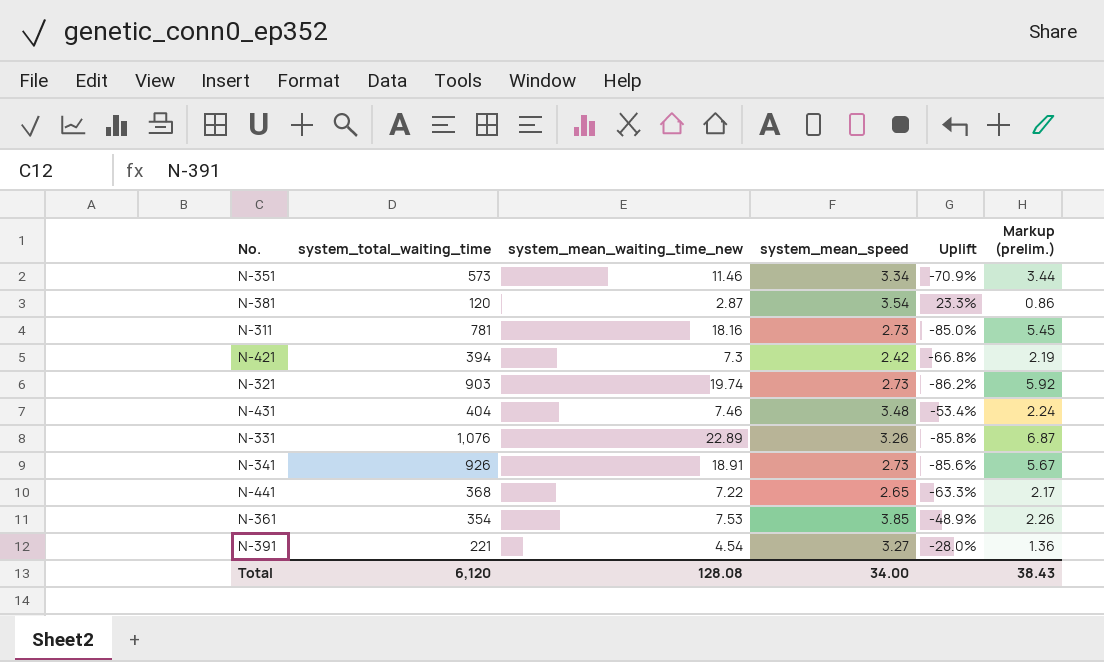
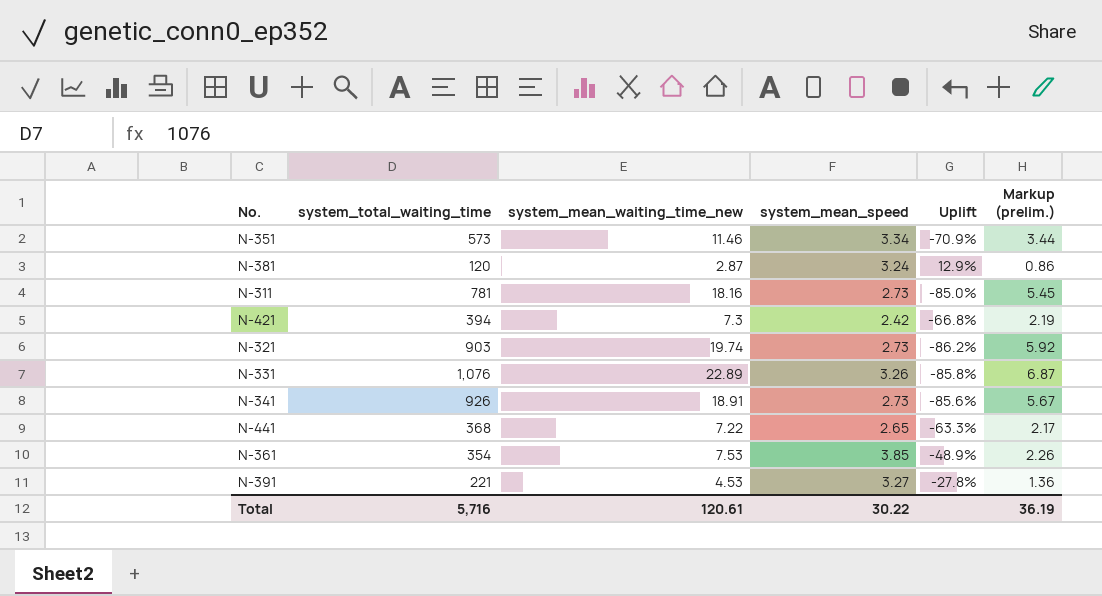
row N-431: 404 | 7.46 | 3.48 | -53.4% | 2.24 -> none
N-381 | system_mean_speed: 3.54 -> 3.24
N-381 | Uplift: 23.3% -> 12.9%
N-391 | system_mean_waiting_time_new: 4.54 -> 4.53
N-391 | Uplift: -28.0% -> -27.8%
Total | system_total_waiting_time: 6,120 -> 5,716
Total | system_mean_waiting_time_new: 128.08 -> 120.61
Total | system_mean_speed: 34.00 -> 30.22
Total | Markup (prelim.): 38.43 -> 36.19

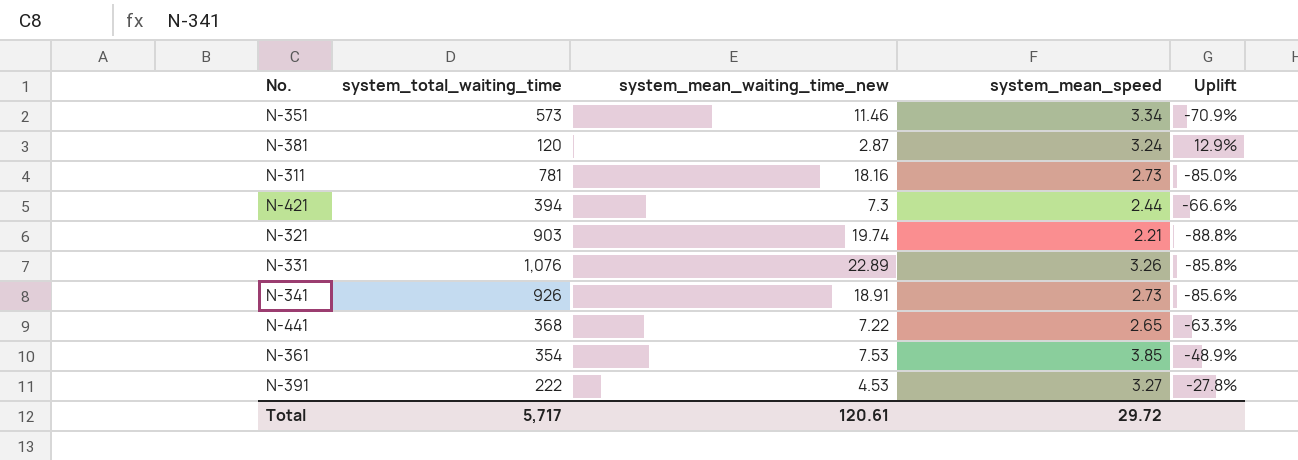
column Markup (prelim.) | formula: [system_mean_waiting_time_new] * 0.3 -> none
N-421 | system_mean_speed: 2.42 -> 2.44
N-421 | Uplift: -66.8% -> -66.6%
N-321 | system_mean_speed: 2.73 -> 2.21
N-321 | Uplift: -86.2% -> -88.8%
N-391 | system_total_waiting_time: 221 -> 222
Total | system_total_waiting_time: 5,716 -> 5,717
Total | system_mean_speed: 30.22 -> 29.72

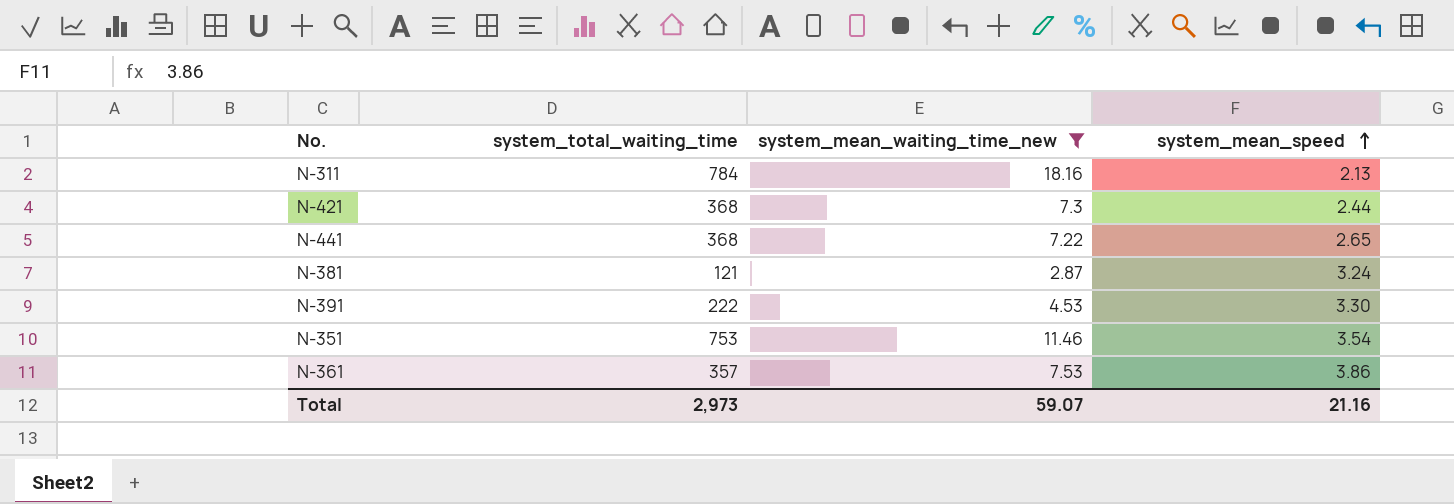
filter: none -> system_mean_waiting_time_new <= 18.16
row order: none -> system_mean_speed ascending
column Uplift | formula: ([system_mean_speed] - [system_mean_waiting_time_new]) / [system_mean_waiting_time_new] -> none
N-311 | system_total_waiting_time: 781 -> 784
N-311 | system_mean_speed: 2.73 -> 2.13
N-421 | system_total_waiting_time: 394 -> 368
N-381 | system_total_waiting_time: 120 -> 121
N-391 | system_mean_speed: 3.27 -> 3.30
N-351 | system_total_waiting_time: 573 -> 753
N-351 | system_mean_speed: 3.34 -> 3.54
N-361 | system_total_waiting_time: 354 -> 357
N-361 | system_mean_speed: 3.85 -> 3.86
Total | system_total_waiting_time: 5,717 -> 2,973
Total | system_mean_waiting_time_new: 120.61 -> 59.07
Total | system_mean_speed: 29.72 -> 21.16

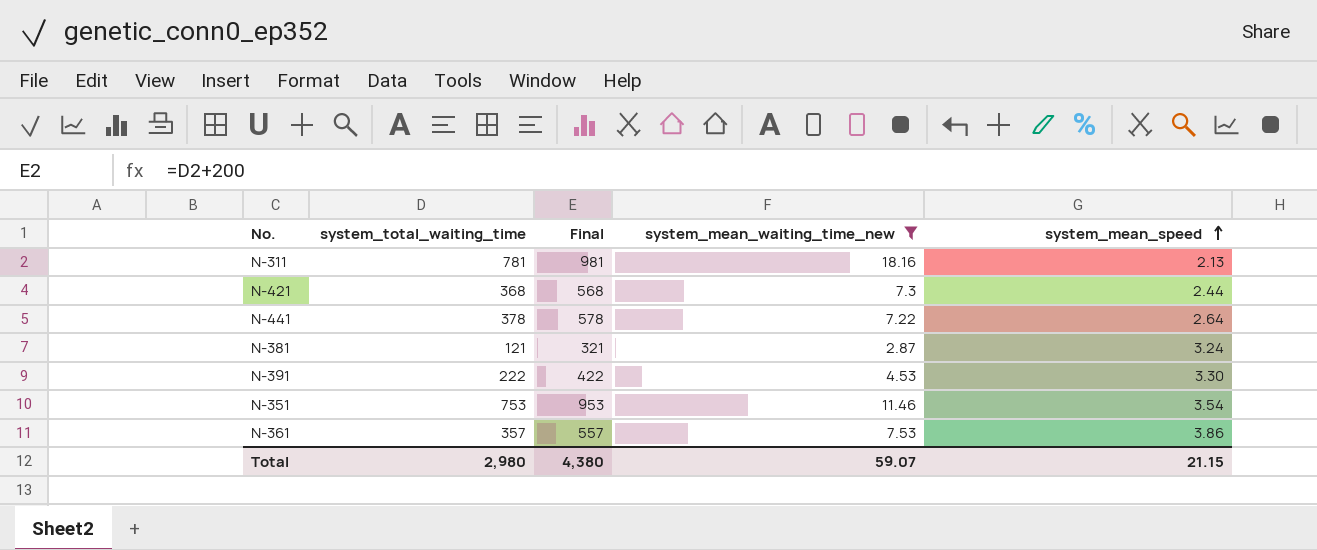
column Final | formula: none -> [system_total_waiting_time] + 200
N-311 | system_total_waiting_time: 784 -> 781
N-441 | system_total_waiting_time: 368 -> 378
N-441 | system_mean_speed: 2.65 -> 2.64
Total | system_total_waiting_time: 2,973 -> 2,980
Total | system_mean_speed: 21.16 -> 21.15

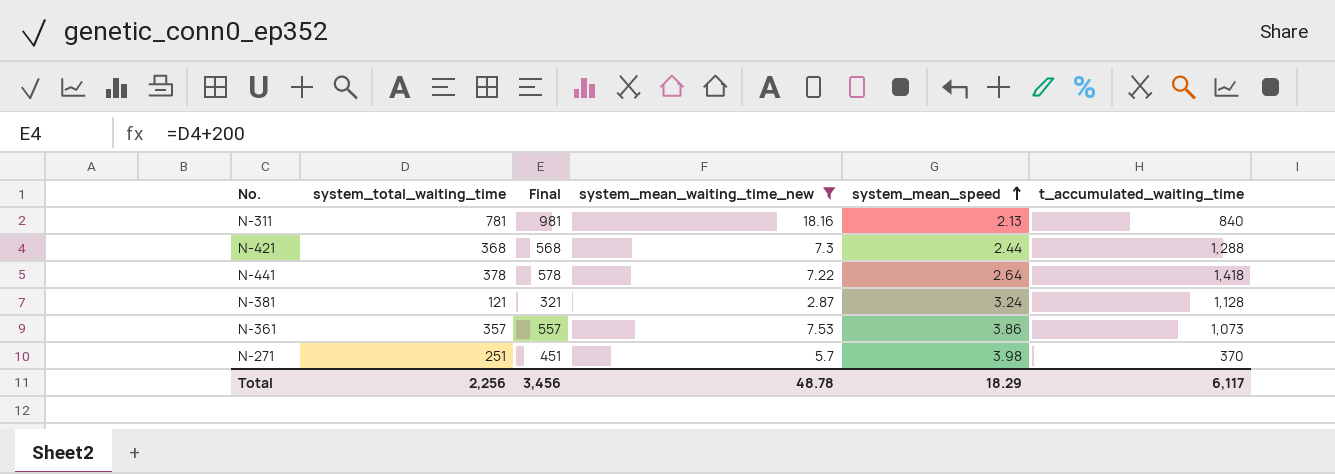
column t_accumulated_waiting_time | position: none -> 6
row N-391: 222 | 422 | 4.53 | 3.30 -> none
row N-351: 753 | 953 | 11.46 | 3.54 -> none
row N-271: none -> 251 | 451 | 5.7 | 3.98 | 370
Total | system_total_waiting_time: 2,980 -> 2,256
Total | Final: 4,380 -> 3,456
Total | system_mean_waiting_time_new: 59.07 -> 48.78
Total | system_mean_speed: 21.15 -> 18.29

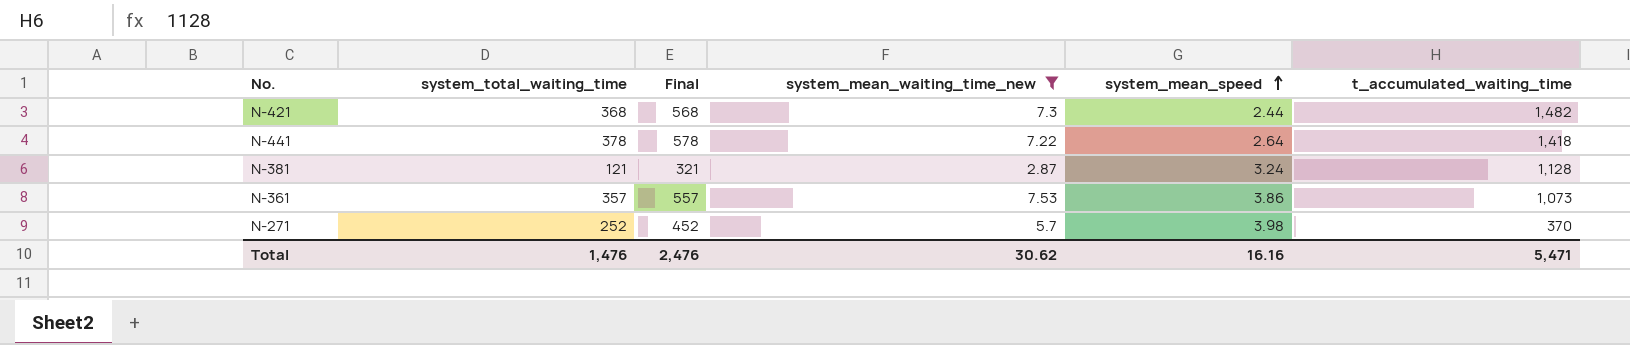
row N-311: 781 | 981 | 18.16 | 2.13 | 840 -> none
N-421 | t_accumulated_waiting_time: 1,288 -> 1,482
N-271 | system_total_waiting_time: 251 -> 252
N-271 | Final: 451 -> 452
Total | system_total_waiting_time: 2,256 -> 1,476
Total | Final: 3,456 -> 2,476
Total | system_mean_waiting_time_new: 48.78 -> 30.62
Total | system_mean_speed: 18.29 -> 16.16
Total | t_accumulated_waiting_time: 6,117 -> 5,471

